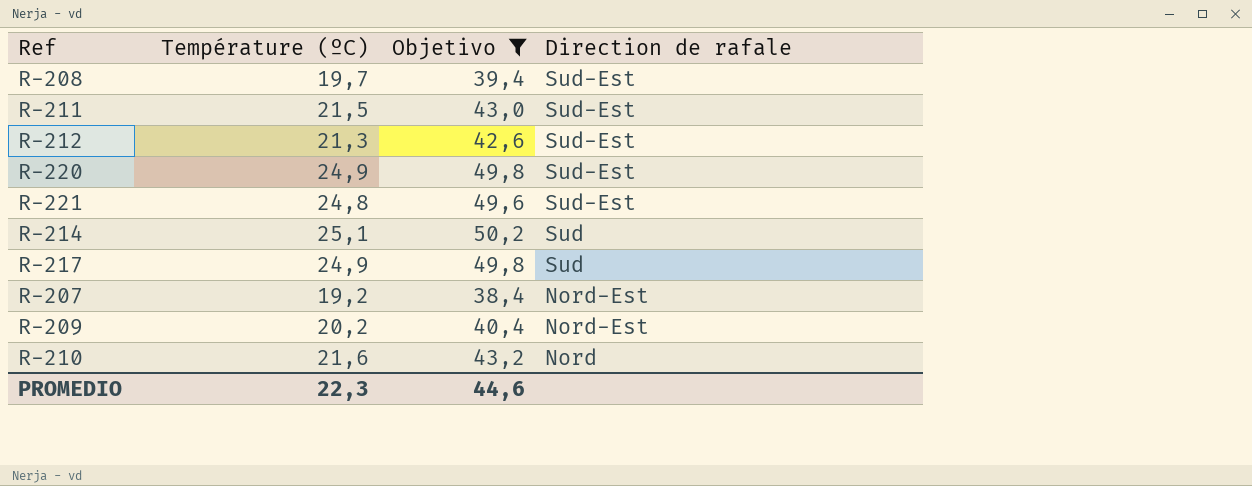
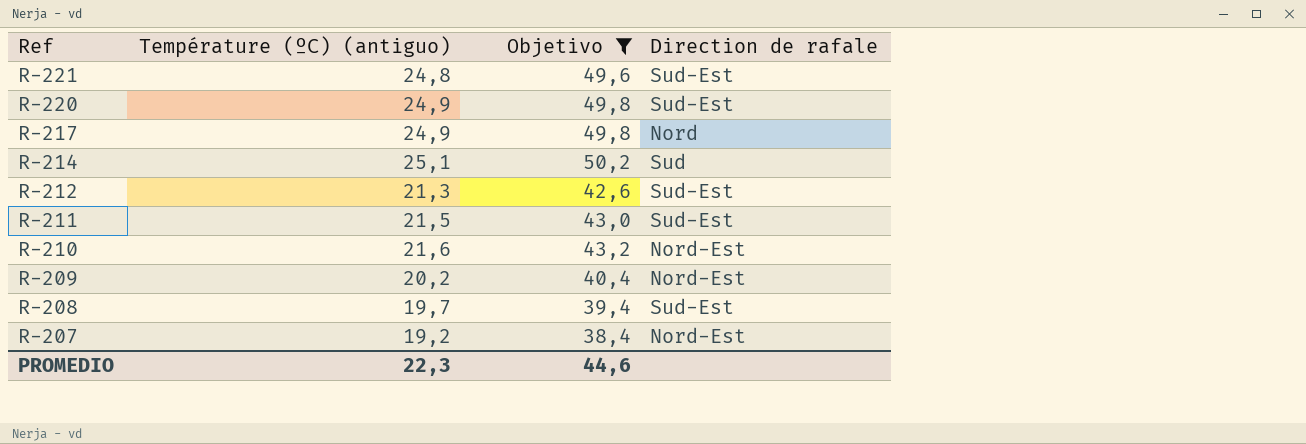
row order: Direction de rafale descending -> Ref descending
column name: Température (ºC) -> Température (ºC) (antiguo)
R-217 | Direction de rafale: Sud -> Nord
R-210 | Direction de rafale: Nord -> Nord-Est

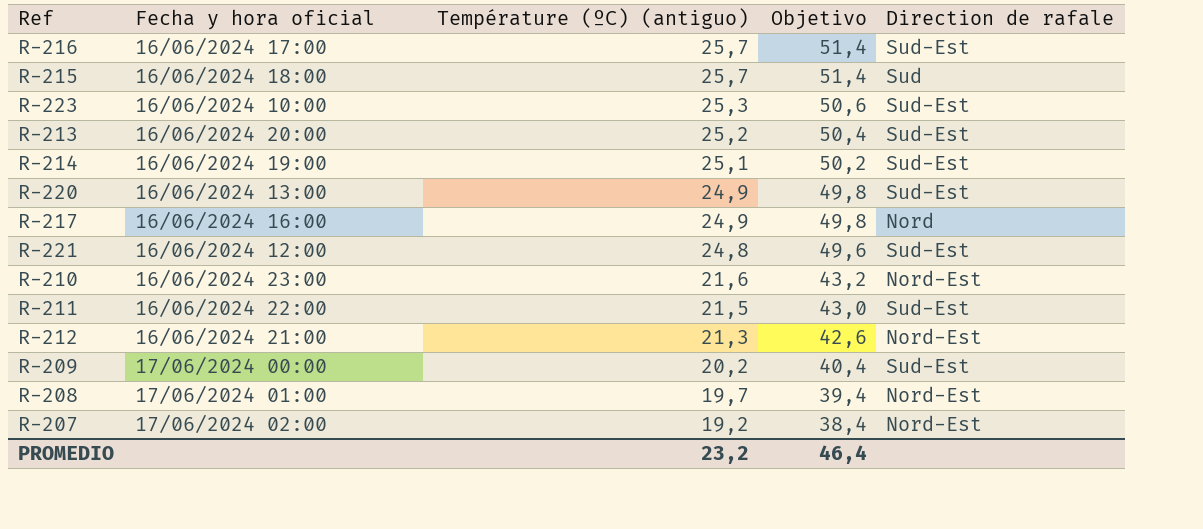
filter: Objetivo <= 50,2 -> none
row order: Ref descending -> Température (ºC) (antiguo) descending
column Fecha y hora oficial | position: none -> 2
R-214 | Direction de rafale: Sud -> Sud-Est
R-212 | Direction de rafale: Sud-Est -> Nord-Est
R-209 | Direction de rafale: Nord-Est -> Sud-Est
R-208 | Direction de rafale: Sud-Est -> Nord-Est
PROMEDIO | Température (ºC) (antiguo): 22,3 -> 23,2
PROMEDIO | Objetivo: 44,6 -> 46,4

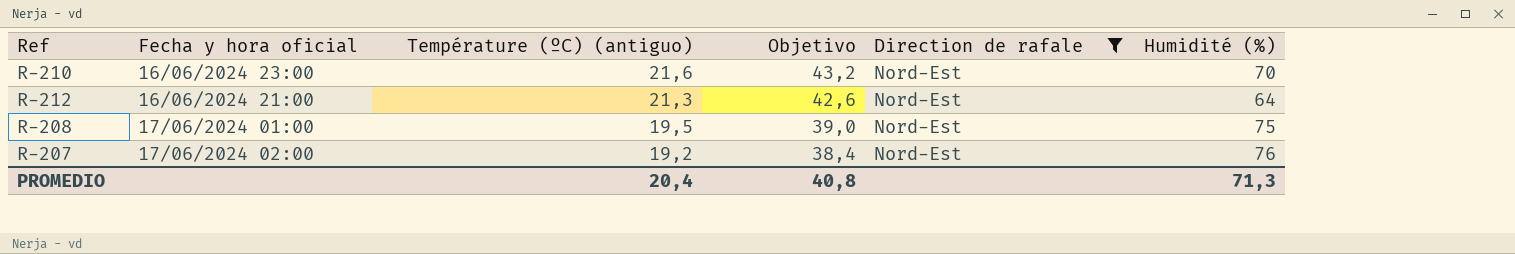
filter: none -> Direction de rafale = Nord-Est
column Humidité (%) | position: none -> 6
R-208 | Température (ºC) (antiguo): 19,7 -> 19,5
R-208 | Objetivo: 39,4 -> 39,0
PROMEDIO | Température (ºC) (antiguo): 23,2 -> 20,4
PROMEDIO | Objetivo: 46,4 -> 40,8

